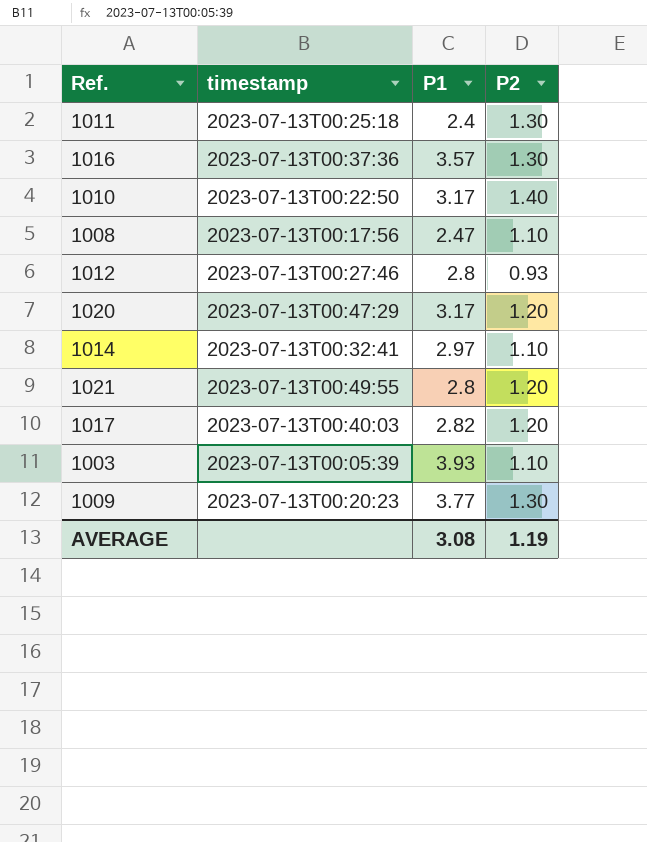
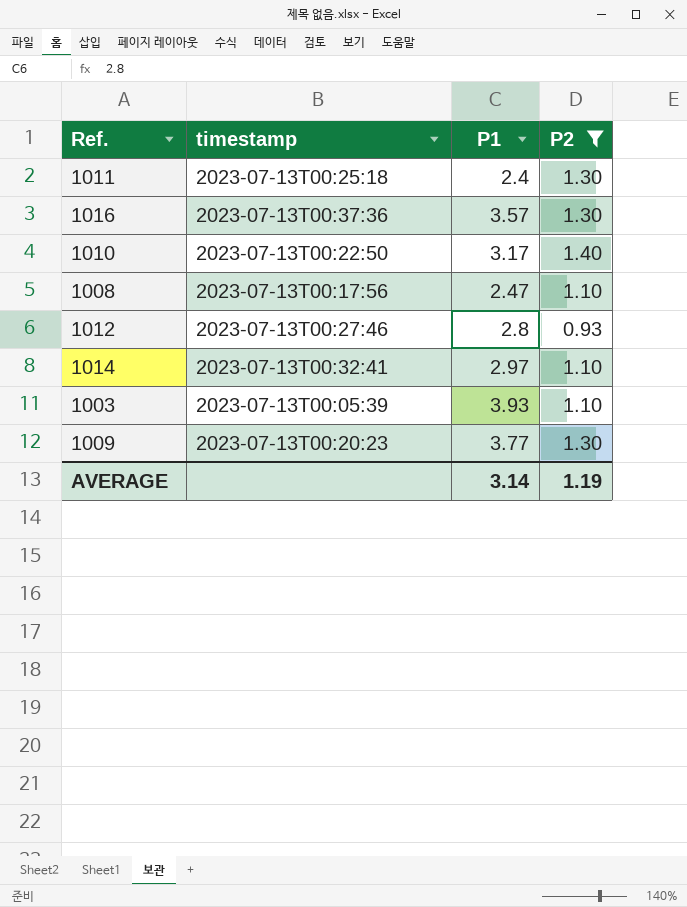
filter: none -> P2 != 1.20
AVERAGE | P1: 3.08 -> 3.14

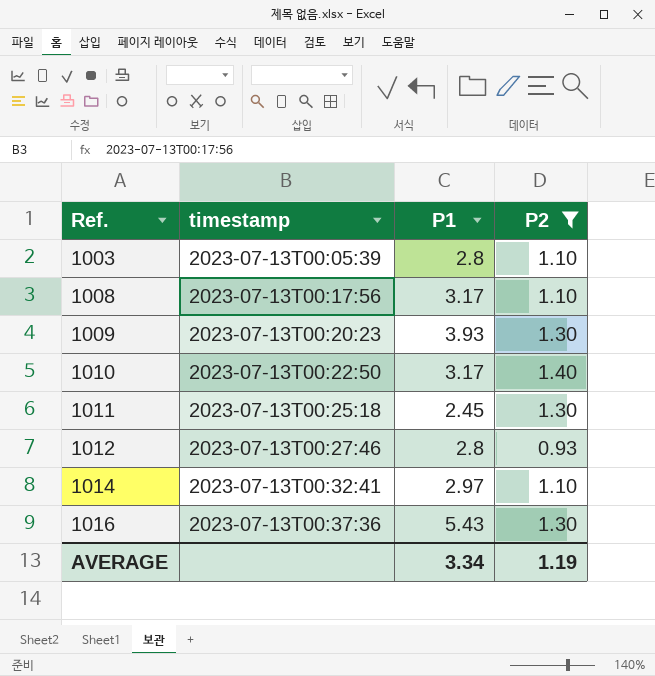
row order: none -> Ref. ascending
1003 | P1: 3.93 -> 2.8
1008 | P1: 2.47 -> 3.17
1009 | P1: 3.77 -> 3.93
1011 | P1: 2.4 -> 2.45
1016 | P1: 3.57 -> 5.43
AVERAGE | P1: 3.14 -> 3.34

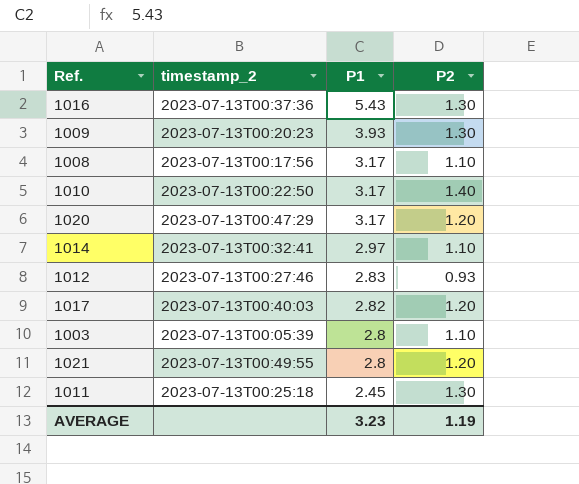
filter: P2 != 1.20 -> none
row order: Ref. ascending -> P1 descending
column name: timestamp -> timestamp_2
1012 | P1: 2.8 -> 2.83
AVERAGE | P1: 3.34 -> 3.23

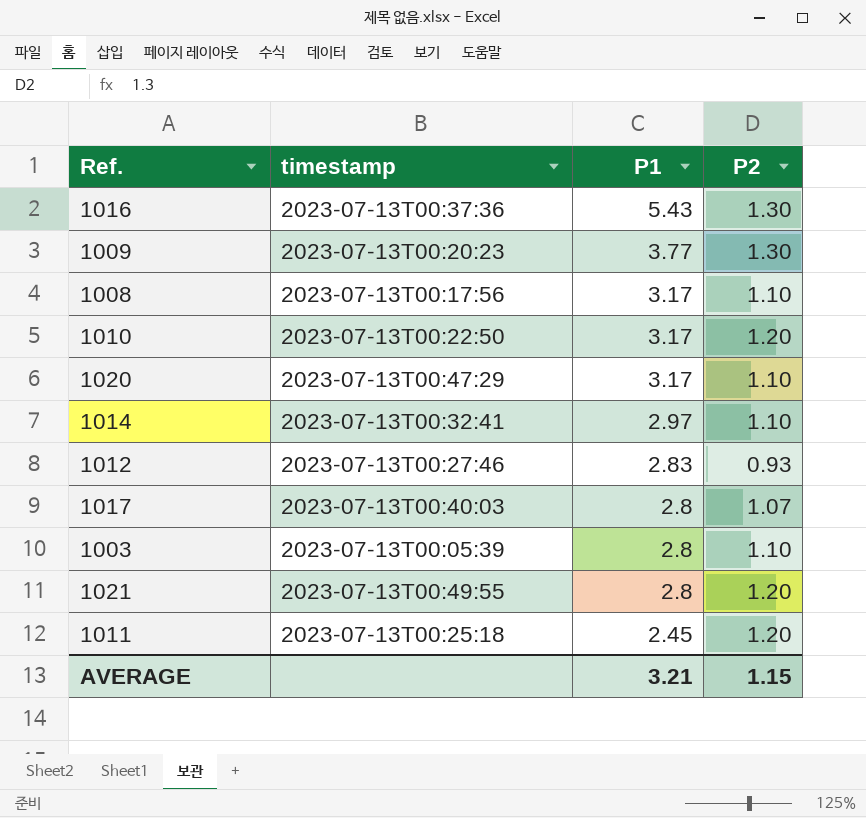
column name: timestamp_2 -> timestamp
1009 | P1: 3.93 -> 3.77
1010 | P2: 1.40 -> 1.20
1020 | P2: 1.20 -> 1.10
1017 | P1: 2.82 -> 2.8
1017 | P2: 1.20 -> 1.07
1011 | P2: 1.30 -> 1.20
AVERAGE | P1: 3.23 -> 3.21
AVERAGE | P2: 1.19 -> 1.15

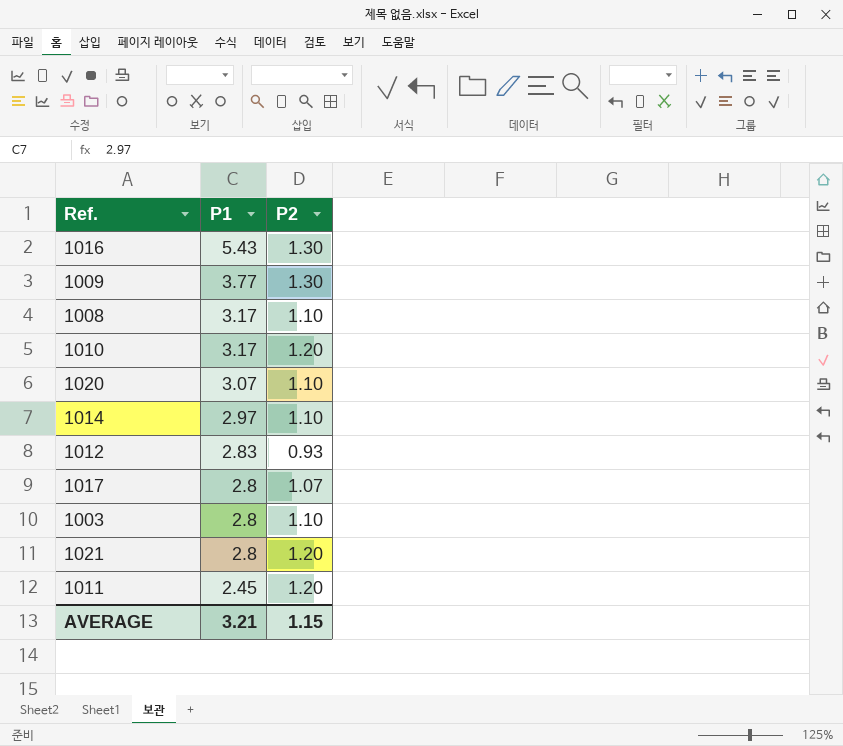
column timestamp | position: 2 -> none
1020 | P1: 3.17 -> 3.07

